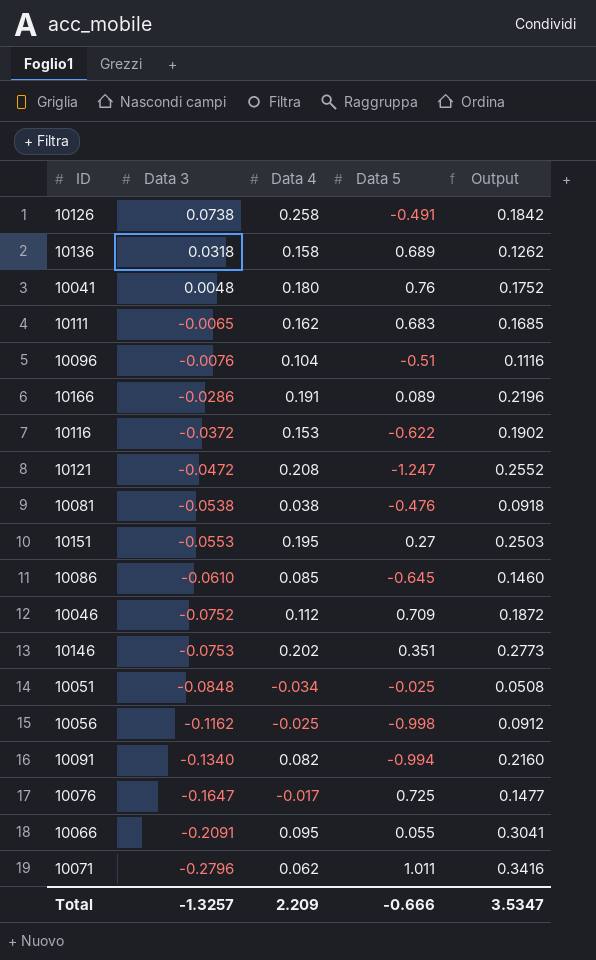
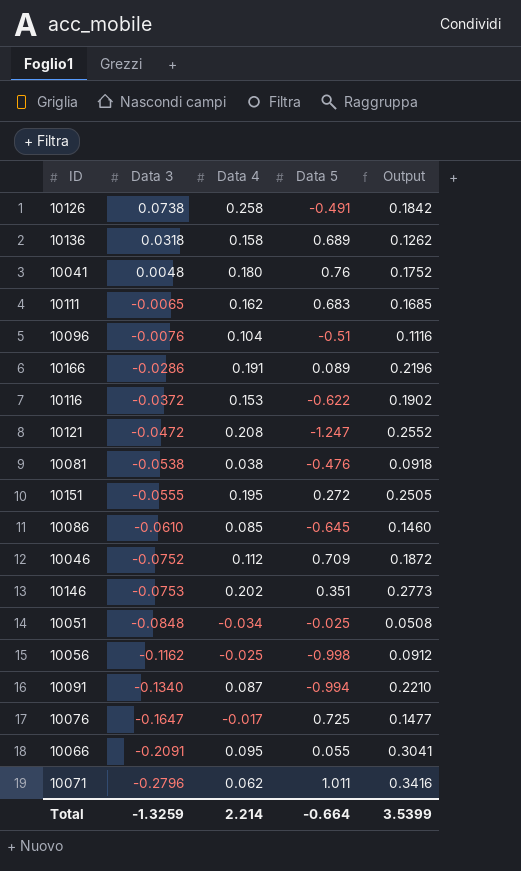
10151 | Data 3: -0.0553 -> -0.0555
10151 | Data 5: 0.27 -> 0.272
10151 | Output: 0.2503 -> 0.2505
10091 | Data 4: 0.082 -> 0.087
10091 | Output: 0.2160 -> 0.2210
Total | Data 3: -1.3257 -> -1.3259
Total | Data 4: 2.209 -> 2.214
Total | Data 5: -0.666 -> -0.664
Total | Output: 3.5347 -> 3.5399

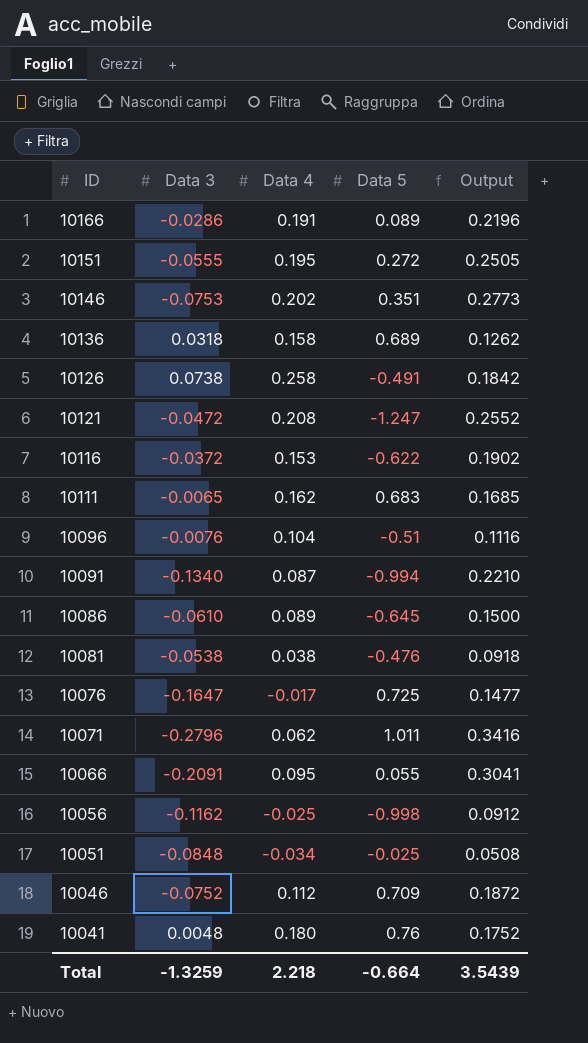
row order: Data 3 descending -> ID descending
10086 | Data 4: 0.085 -> 0.089
10086 | Output: 0.1460 -> 0.1500
Total | Data 4: 2.214 -> 2.218
Total | Output: 3.5399 -> 3.5439

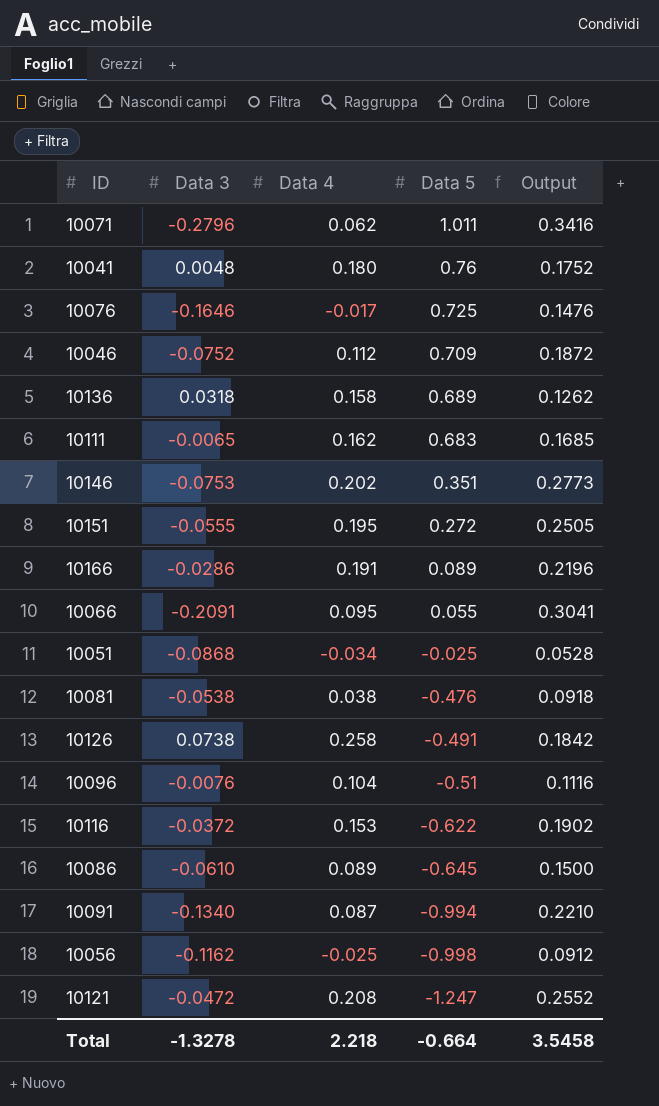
row order: ID descending -> Data 5 descending
10076 | Data 3: -0.1647 -> -0.1646
10076 | Output: 0.1477 -> 0.1476
10051 | Data 3: -0.0848 -> -0.0868
10051 | Output: 0.0508 -> 0.0528
Total | Data 3: -1.3259 -> -1.3278
Total | Output: 3.5439 -> 3.5458

